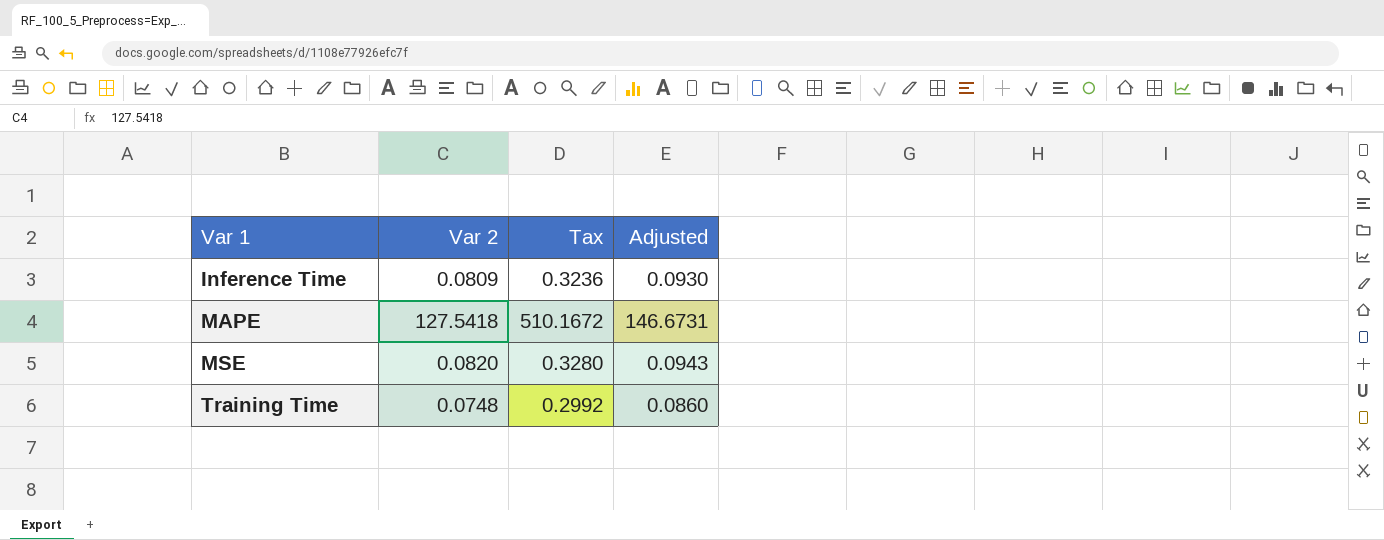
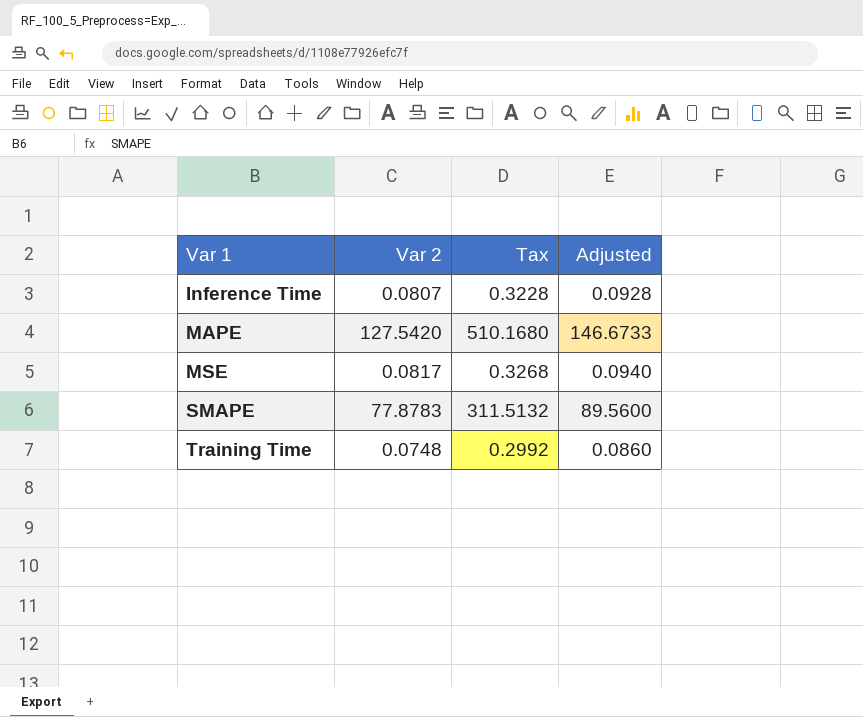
Inference Time | Var 2: 0.0809 -> 0.0807
Inference Time | Tax: 0.3236 -> 0.3228
Inference Time | Adjusted: 0.0930 -> 0.0928
MAPE | Var 2: 127.5418 -> 127.5420
MAPE | Tax: 510.1672 -> 510.1680
MAPE | Adjusted: 146.6731 -> 146.6733
MSE | Var 2: 0.0820 -> 0.0817
MSE | Tax: 0.3280 -> 0.3268
MSE | Adjusted: 0.0943 -> 0.0940
row SMAPE: none -> 77.8783 | 311.5132 | 89.5600

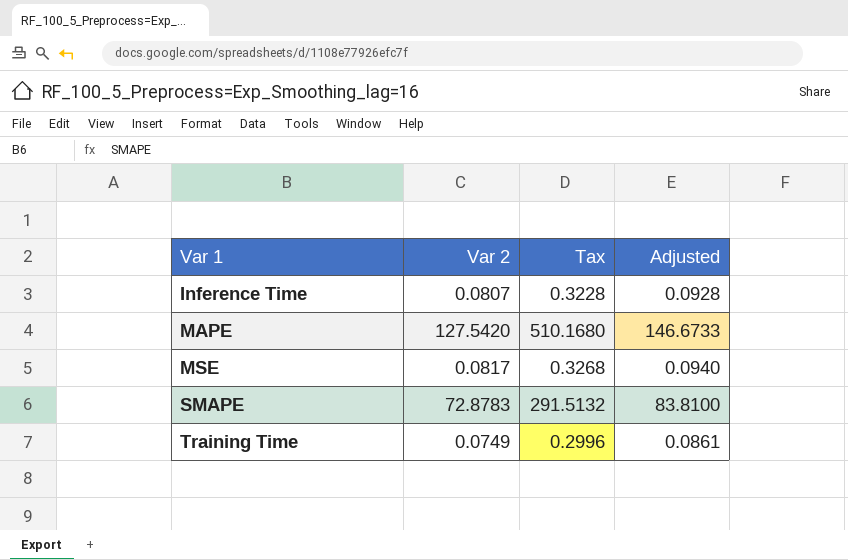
SMAPE | Var 2: 77.8783 -> 72.8783
SMAPE | Tax: 311.5132 -> 291.5132
SMAPE | Adjusted: 89.5600 -> 83.8100
Training Time | Var 2: 0.0748 -> 0.0749
Training Time | Tax: 0.2992 -> 0.2996
Training Time | Adjusted: 0.0860 -> 0.0861

